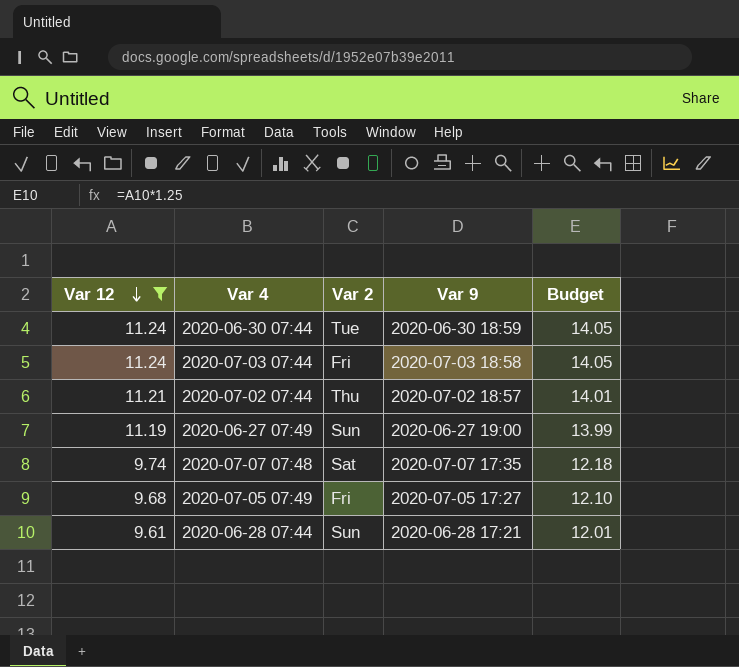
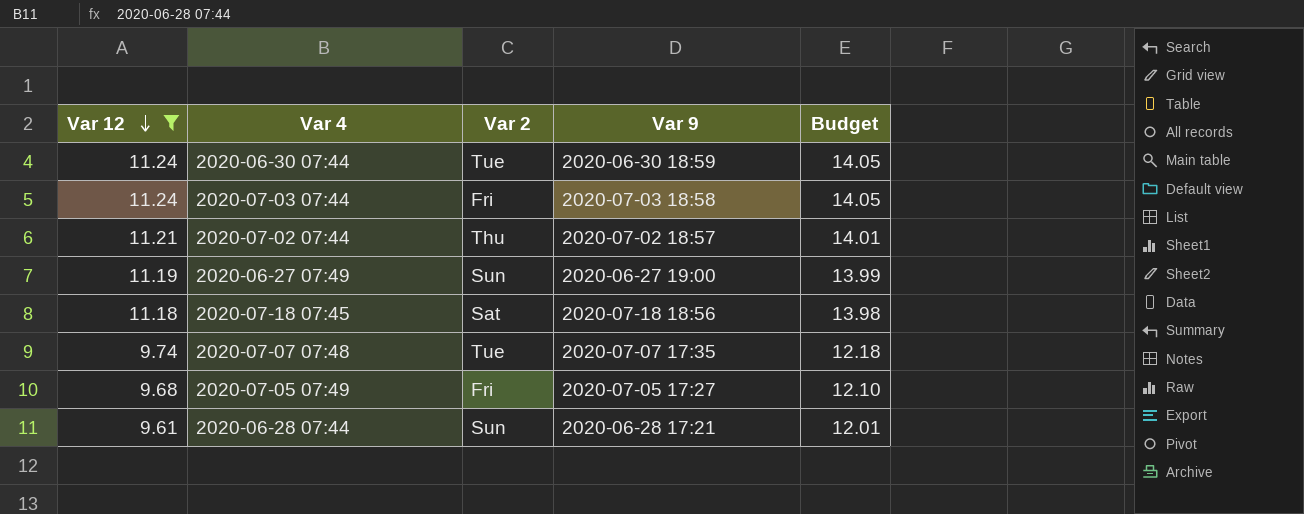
row 2020-07-18 07:45: none -> 11.18 | Sat | 2020-07-18 18:56 | 13.98
2020-07-07 07:48 | Var 2: Sat -> Tue

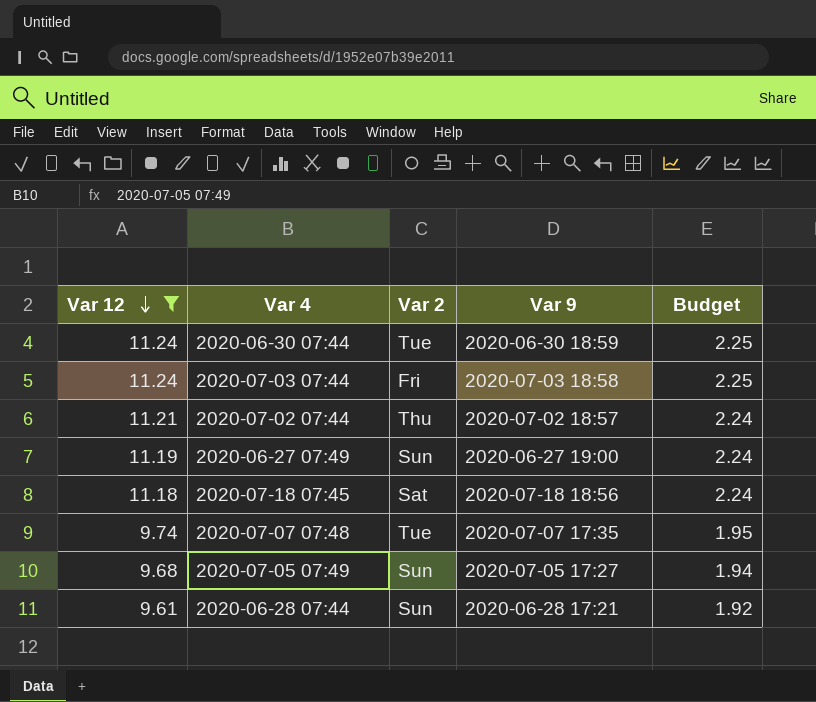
column Budget | formula: [Var 12] * 1.25 -> [Var 12] * 0.2
2020-07-05 07:49 | Var 2: Fri -> Sun

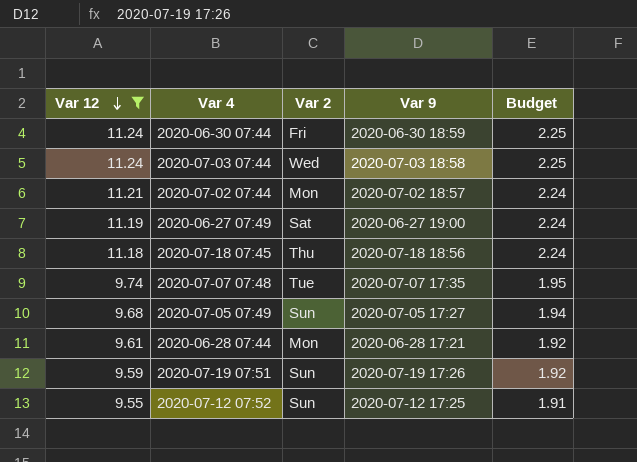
2020-06-30 07:44 | Var 2: Tue -> Fri
2020-07-03 07:44 | Var 2: Fri -> Wed
2020-07-02 07:44 | Var 2: Thu -> Mon
2020-06-27 07:49 | Var 2: Sun -> Sat
2020-07-18 07:45 | Var 2: Sat -> Thu
2020-06-28 07:44 | Var 2: Sun -> Mon
row 2020-07-19 07:51: none -> 9.59 | Sun | 2020-07-19 17:26 | 1.92
row 2020-07-12 07:52: none -> 9.55 | Sun | 2020-07-12 17:25 | 1.91

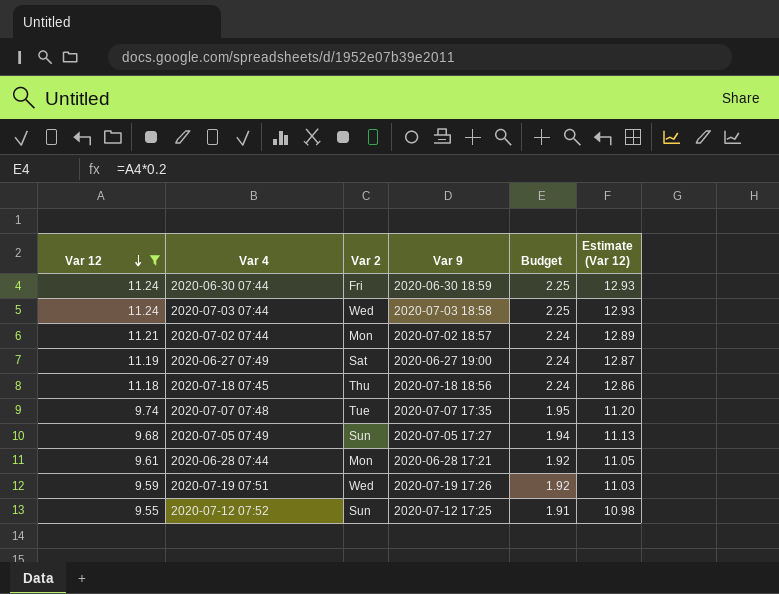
column Estimate (Var 12) | formula: none -> [Var 12] * 1.15
2020-07-19 07:51 | Var 2: Sun -> Wed

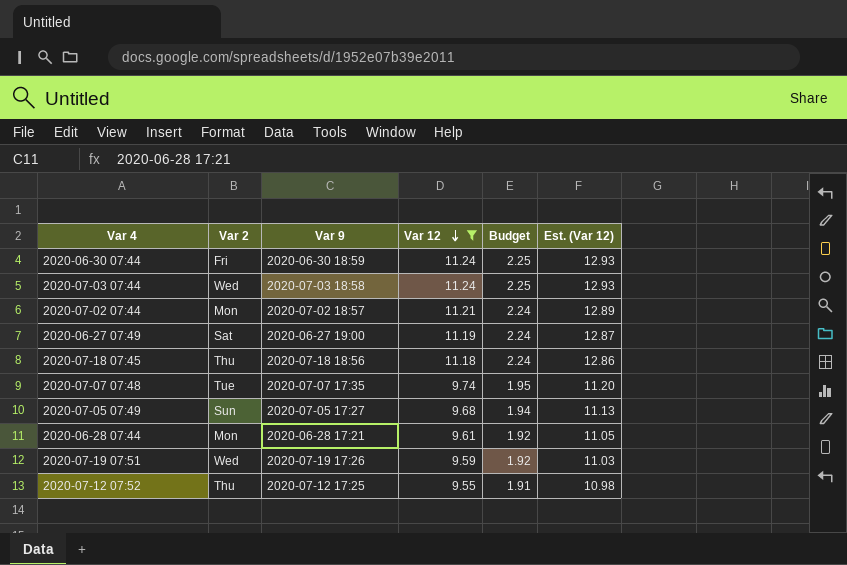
column Var 12 | position: 1 -> 4
column name: Estimate (Var 12) -> Est. (Var 12)
2020-07-12 07:52 | Var 2: Sun -> Thu

